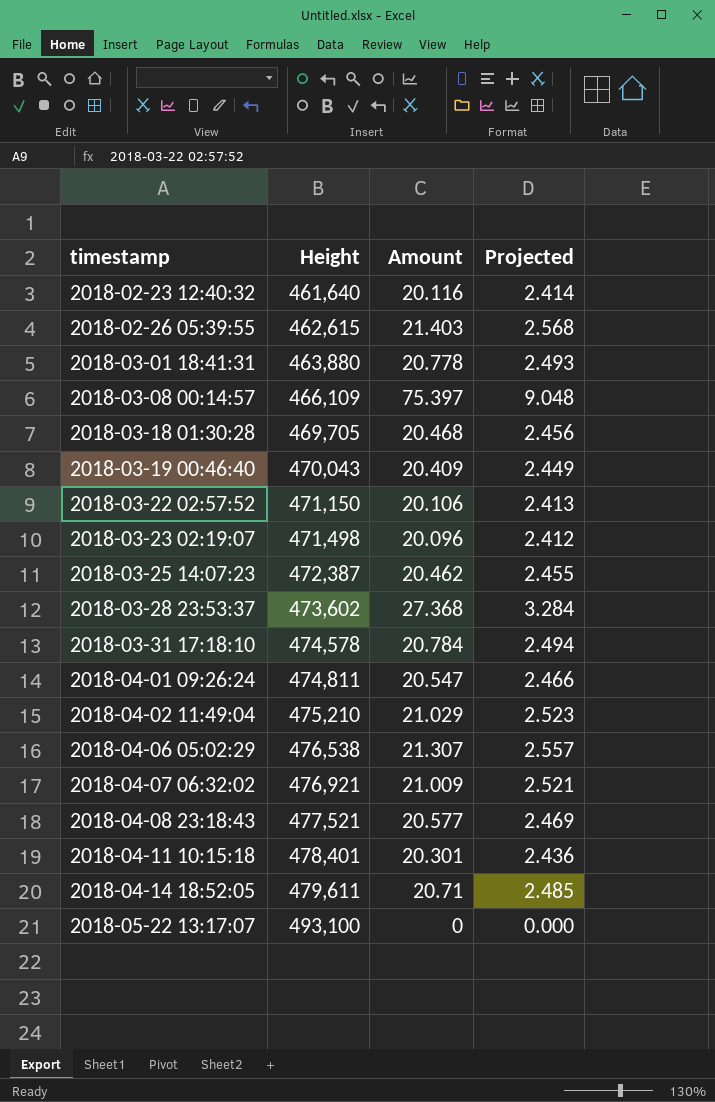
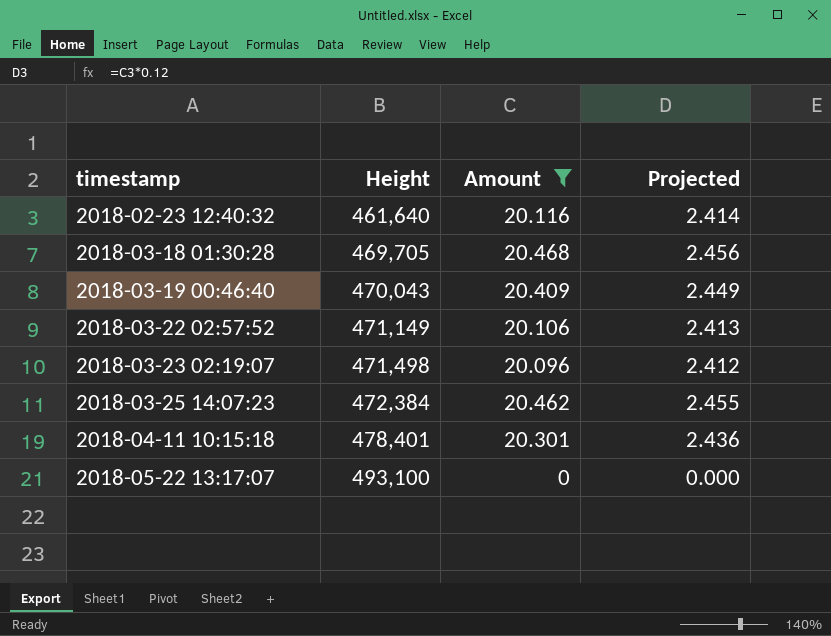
filter: none -> Amount <= 20.468
2018-03-22 02:57:52 | Height: 471,150 -> 471,149
2018-03-25 14:07:23 | Height: 472,387 -> 472,384

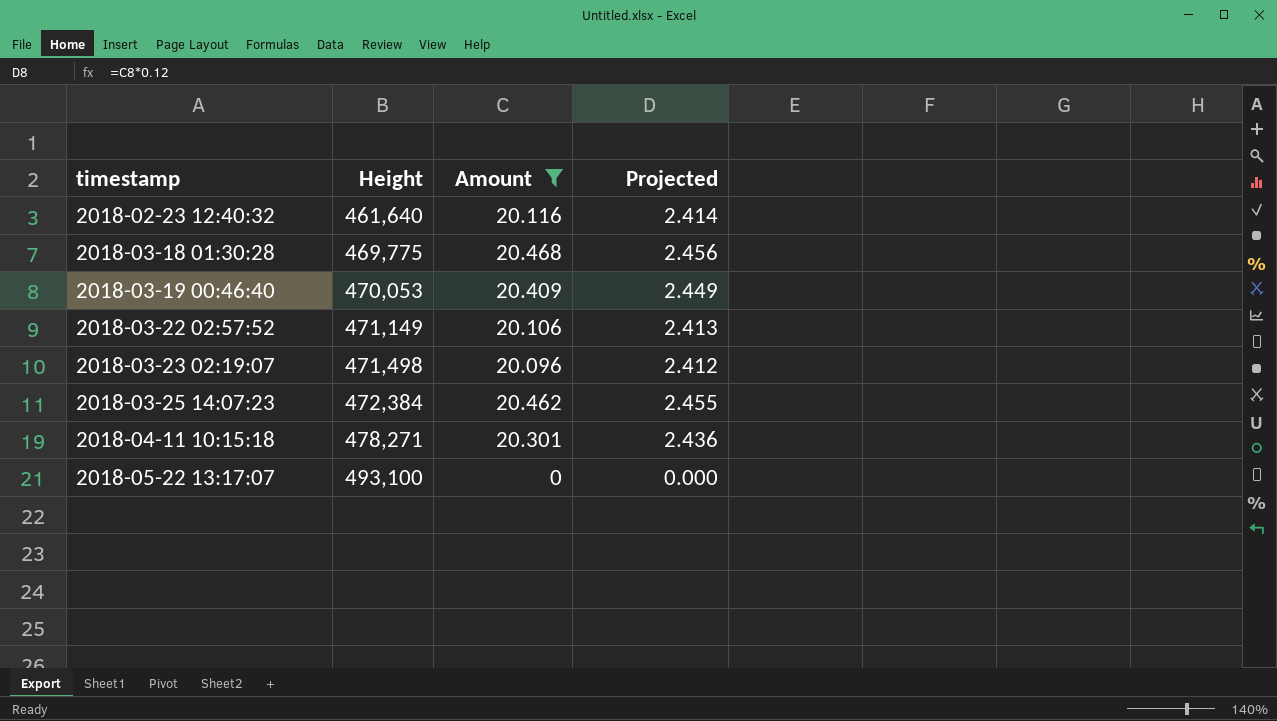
2018-03-18 01:30:28 | Height: 469,705 -> 469,775
2018-03-19 00:46:40 | Height: 470,043 -> 470,053
2018-04-11 10:15:18 | Height: 478,401 -> 478,271

